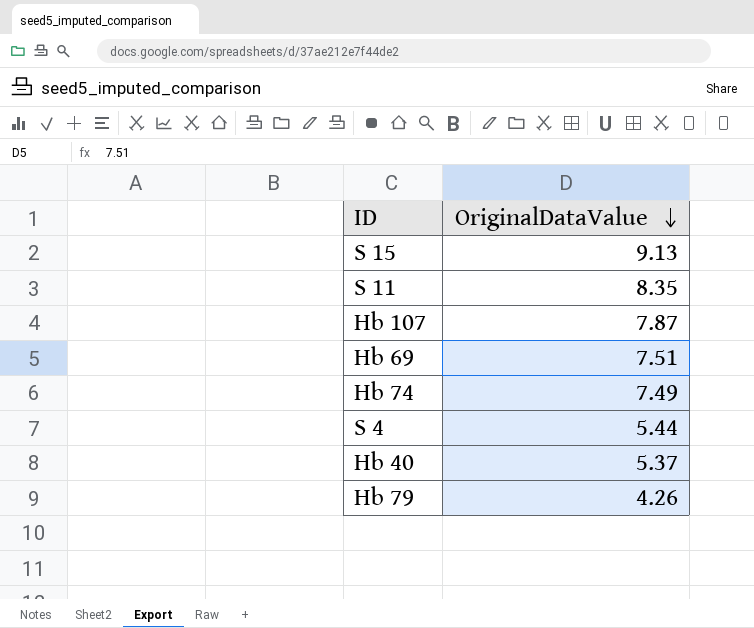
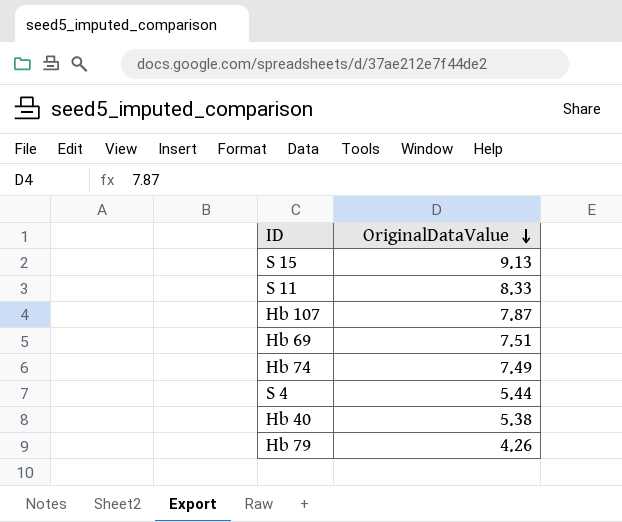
S 11 | OriginalDataValue: 8.35 -> 8.33
Hb 40 | OriginalDataValue: 5.37 -> 5.38

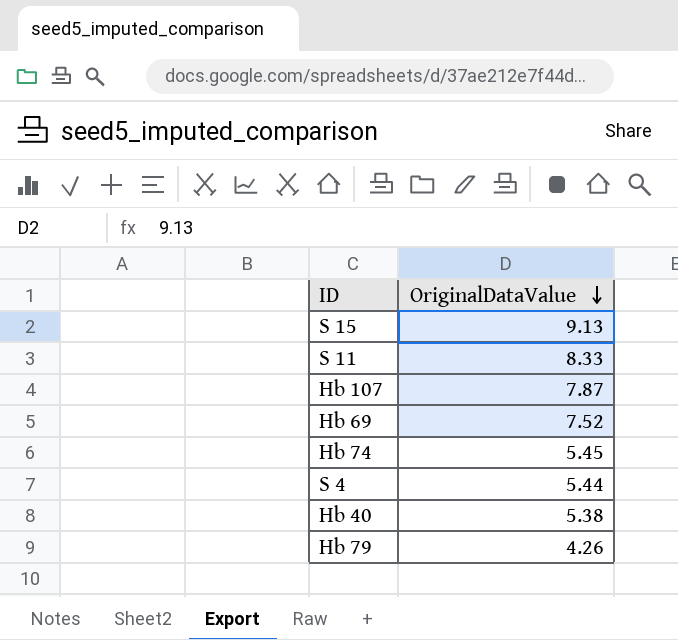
Hb 69 | OriginalDataValue: 7.51 -> 7.52
Hb 74 | OriginalDataValue: 7.49 -> 5.45

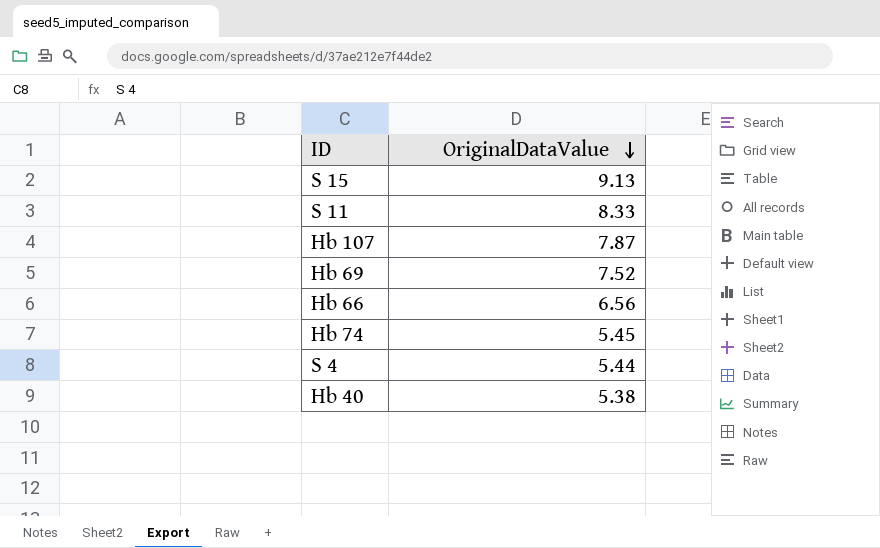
row Hb 79: 4.26 -> none
row Hb 66: none -> 6.56

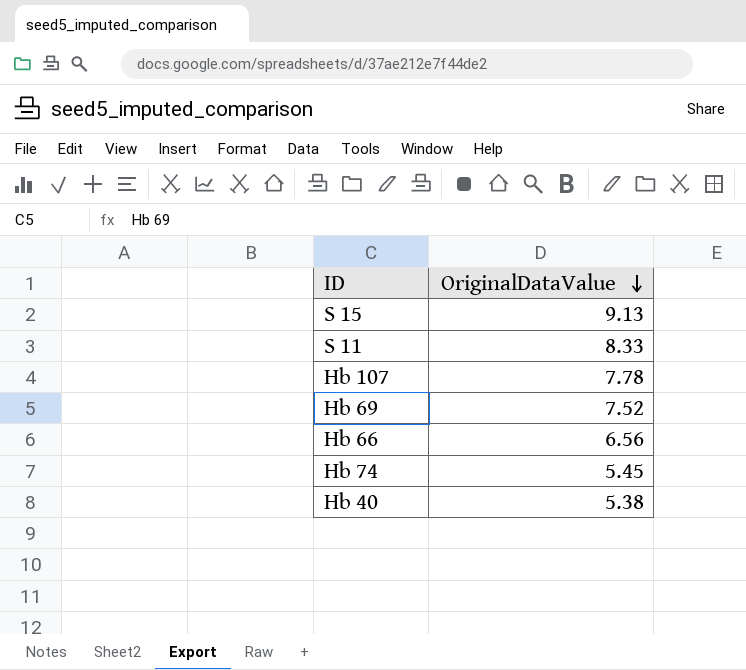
row S 4: 5.44 -> none
Hb 107 | OriginalDataValue: 7.87 -> 7.78

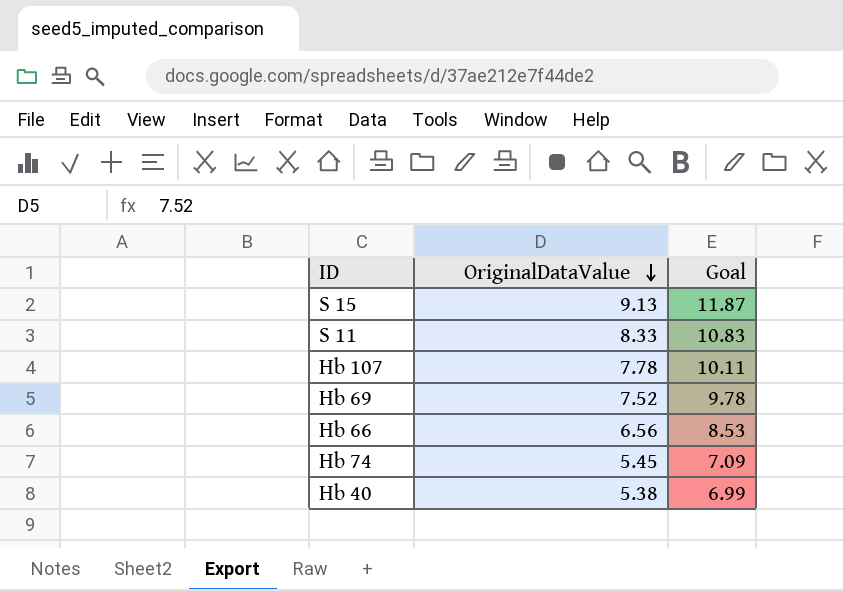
column Goal | formula: none -> [OriginalDataValue] * 1.3

